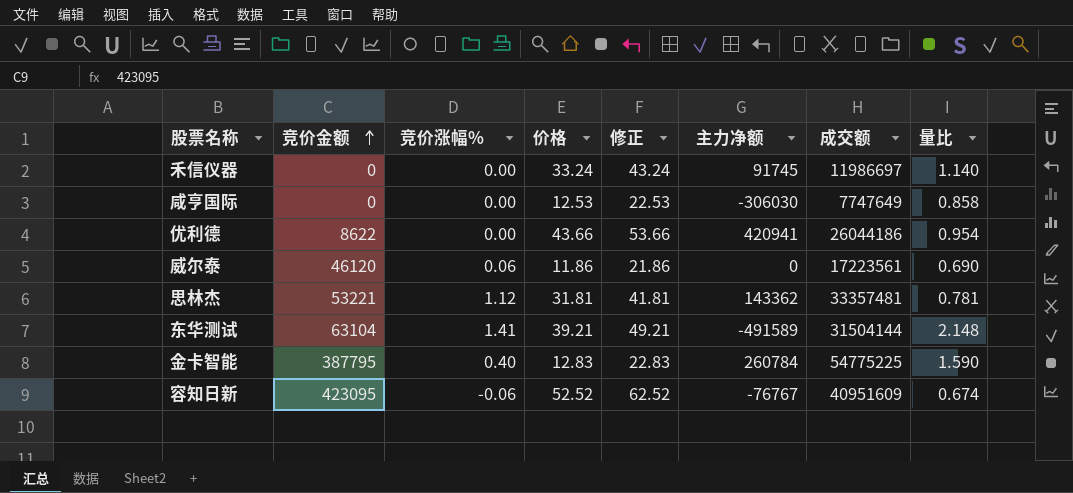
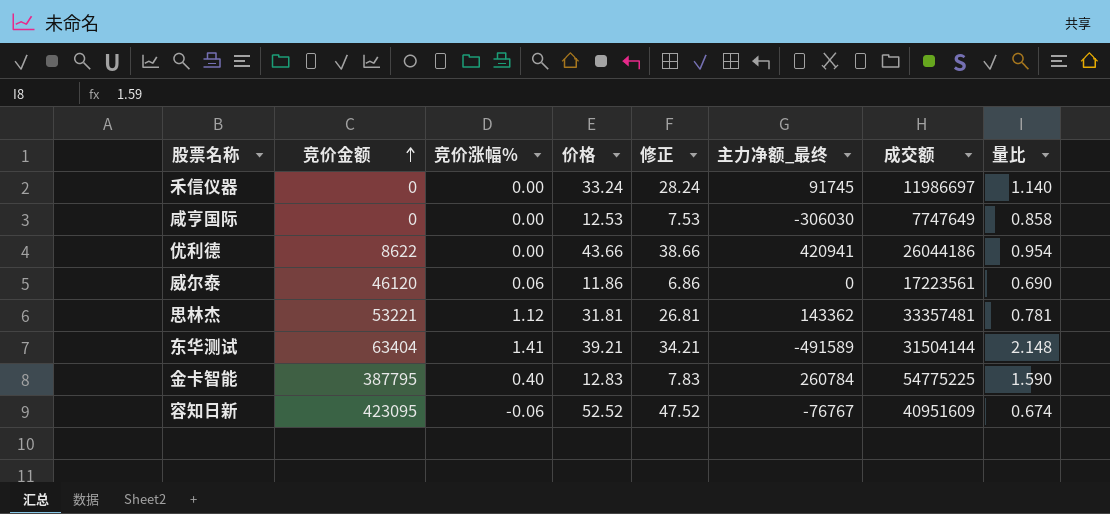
column 修正 | formula: [价格] + 10 -> [价格] - 5
column name: 主力净额 -> 主力净额_最终
东华测试 | 竞价金额: 63104 -> 63404

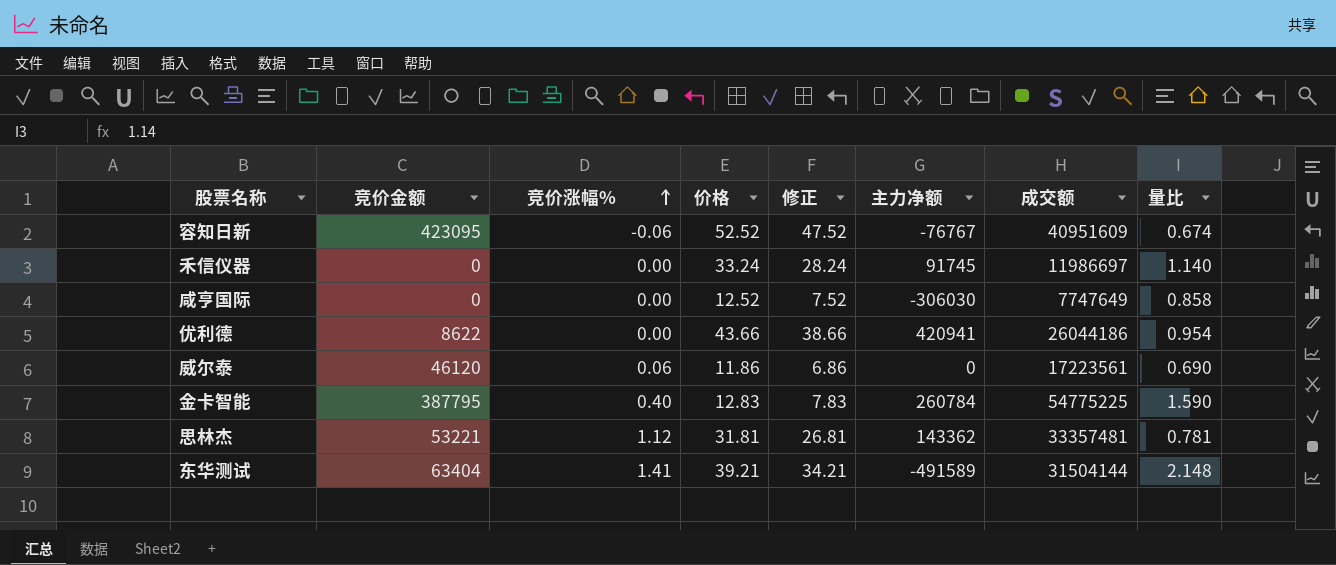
row order: 竞价金额 ascending -> 竞价涨幅% ascending
column name: 主力净额_最终 -> 主力净额
咸亨国际 | 价格: 12.53 -> 12.52
咸亨国际 | 修正: 7.53 -> 7.52

